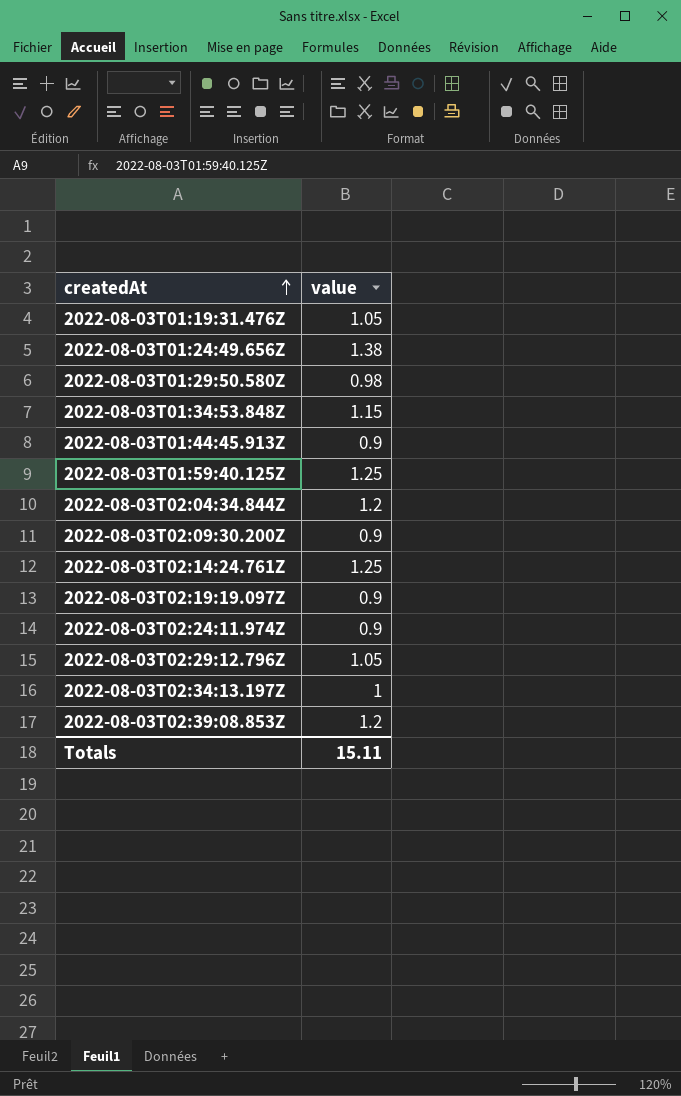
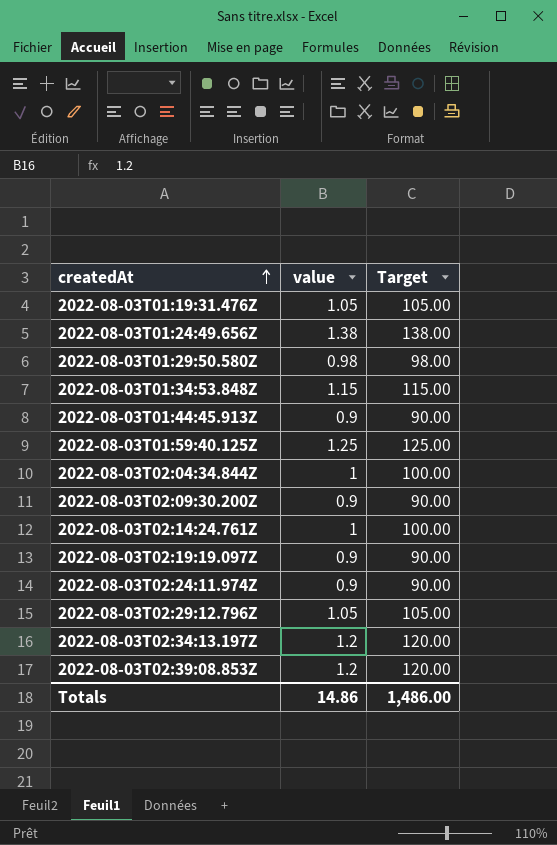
column Target | formula: none -> [value] * 100
2022-08-03T02:04:34.844Z | value: 1.2 -> 1
2022-08-03T02:14:24.761Z | value: 1.25 -> 1
2022-08-03T02:34:13.197Z | value: 1 -> 1.2
Totals | value: 15.11 -> 14.86

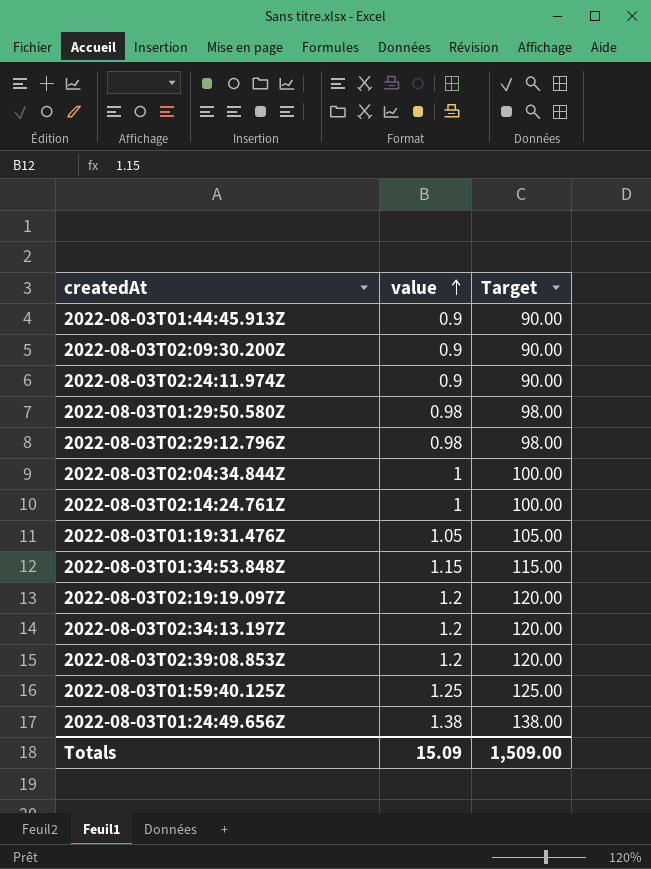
row order: createdAt ascending -> value ascending
2022-08-03T02:29:12.796Z | value: 1.05 -> 0.98
2022-08-03T02:29:12.796Z | Target: 105.00 -> 98.00
2022-08-03T02:19:19.097Z | value: 0.9 -> 1.2
2022-08-03T02:19:19.097Z | Target: 90.00 -> 120.00
Totals | value: 14.86 -> 15.09
Totals | Target: 1,486.00 -> 1,509.00

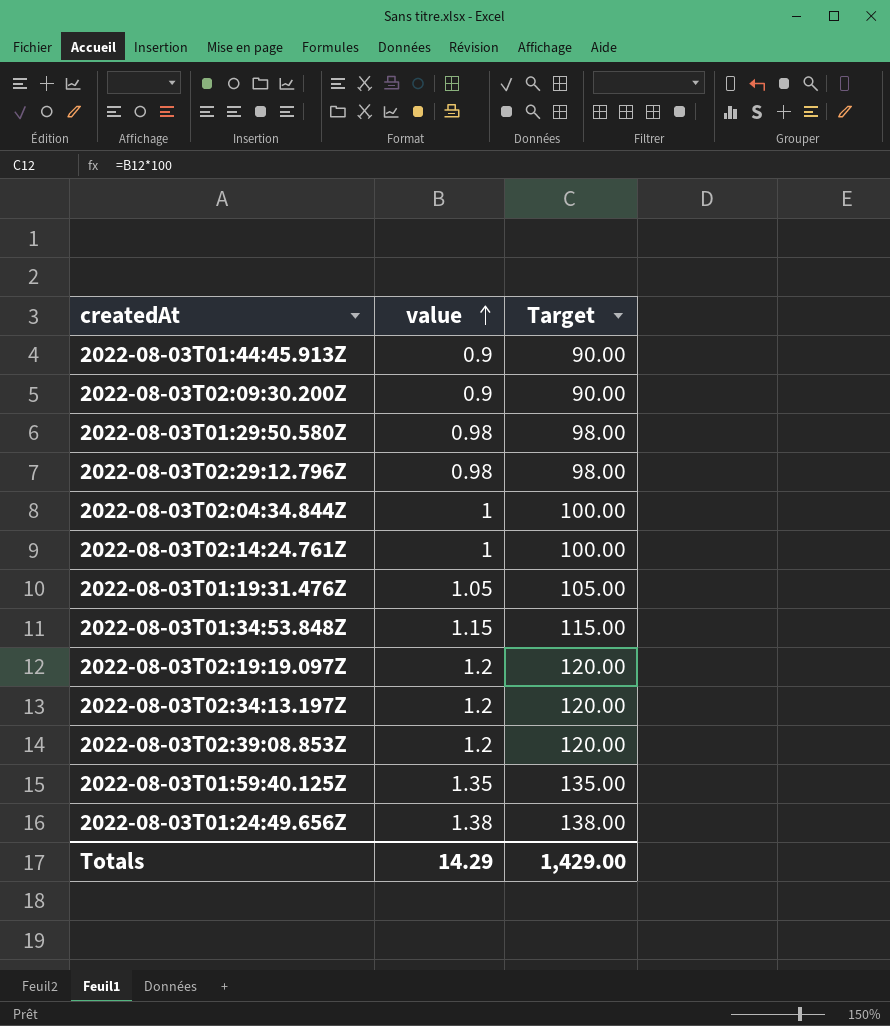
row 2022-08-03T02:24:11.974Z: 0.9 | 90.00 -> none
2022-08-03T01:59:40.125Z | value: 1.25 -> 1.35
2022-08-03T01:59:40.125Z | Target: 125.00 -> 135.00
Totals | value: 15.09 -> 14.29
Totals | Target: 1,509.00 -> 1,429.00

